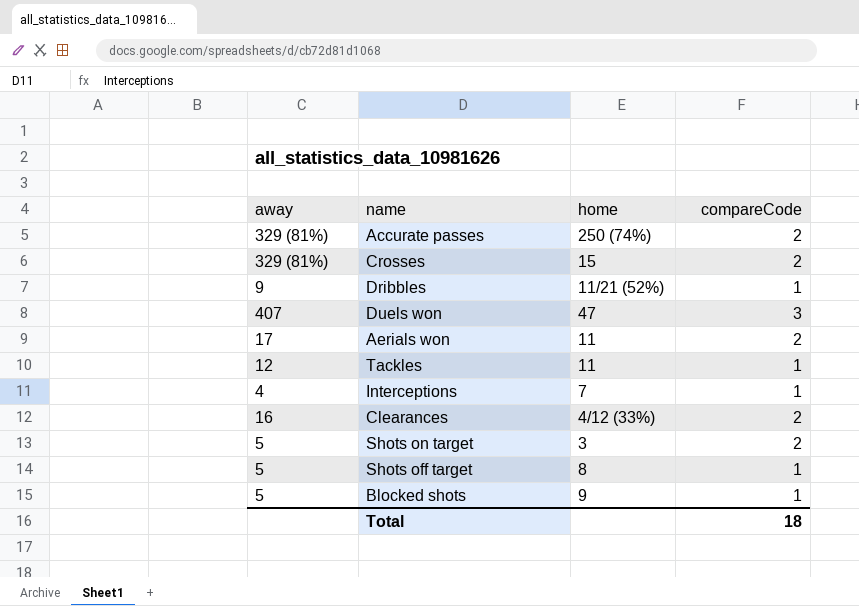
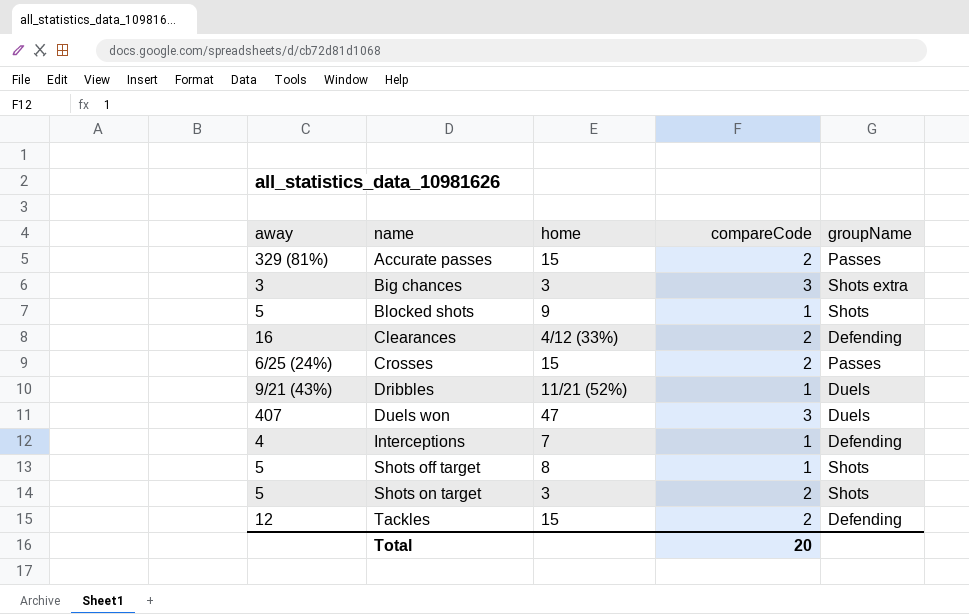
row order: none -> name ascending
column groupName | position: none -> 5
row Aerials won: 17 | 11 | 2 -> none
Accurate passes | home: 250 (74%) -> 15
row Big chances: none -> 3 | 3 | 3 | Shots extra
Crosses | away: 329 (81%) -> 6/25 (24%)
Dribbles | away: 9 -> 9/21 (43%)
Tackles | home: 11 -> 15
Tackles | compareCode: 1 -> 2
Total | compareCode: 18 -> 20

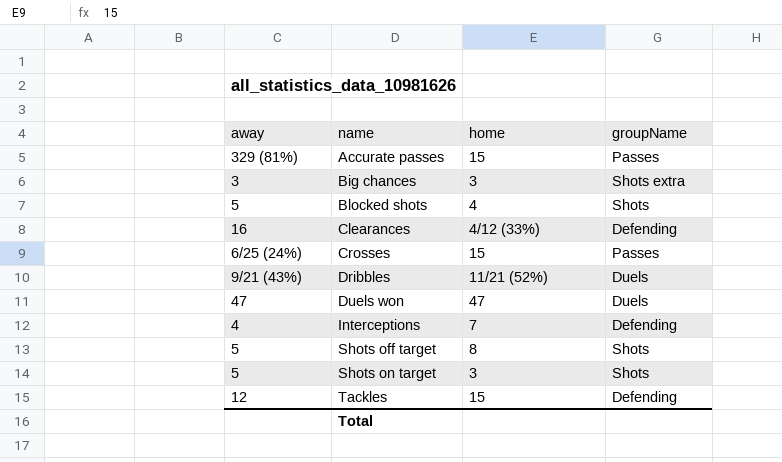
column compareCode | position: 4 -> none
Blocked shots | home: 9 -> 4
Duels won | away: 407 -> 47

